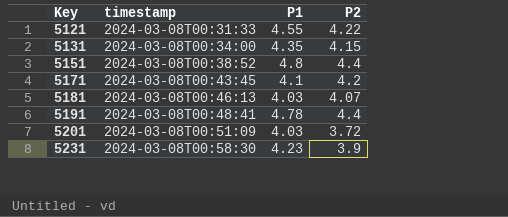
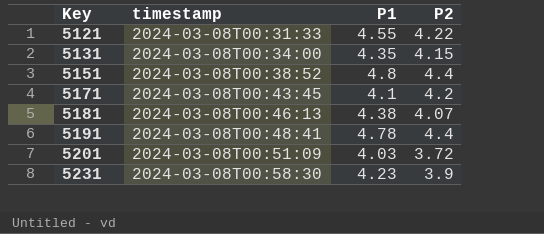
5181 | P1: 4.03 -> 4.38

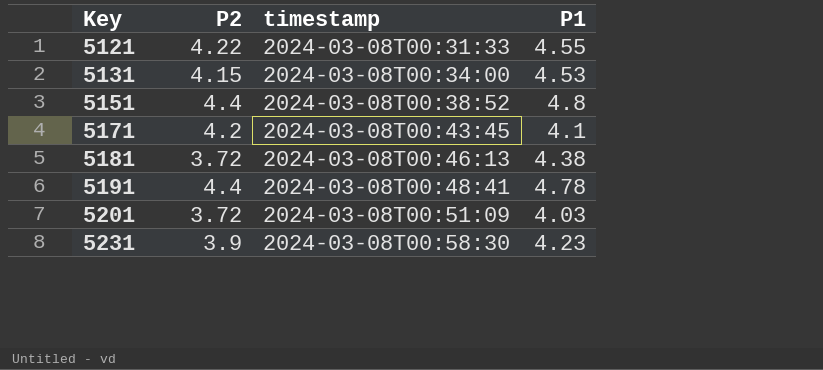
column P2 | position: 4 -> 2
5131 | P1: 4.35 -> 4.53
5181 | P2: 4.07 -> 3.72

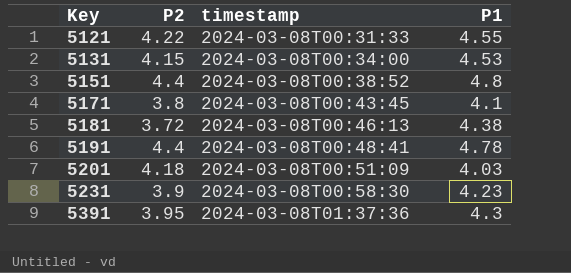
5171 | P2: 4.2 -> 3.8
5201 | P2: 3.72 -> 4.18
row 5391: none -> 3.95 | 2024-03-08T01:37:36 | 4.3

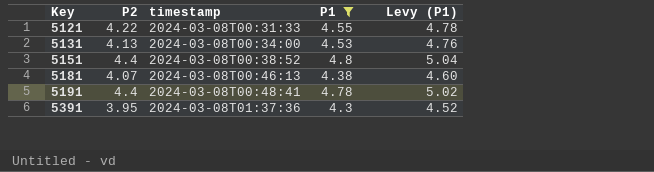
filter: none -> P1 >= 4.3
column Levy (P1) | formula: none -> [P1] * 1.05
5131 | P2: 4.15 -> 4.13
5181 | P2: 3.72 -> 4.07

